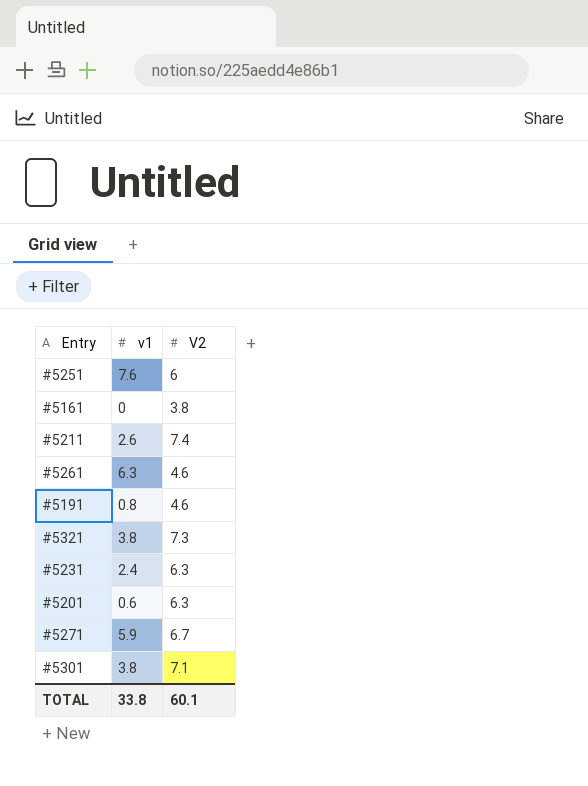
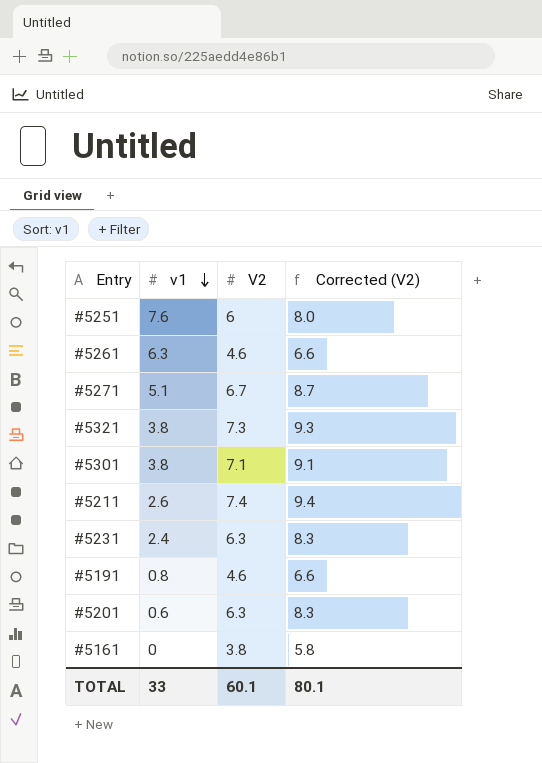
row order: none -> v1 descending
column Corrected (V2) | formula: none -> [V2] + 2
#5271 | v1: 5.9 -> 5.1
TOTAL | v1: 33.8 -> 33

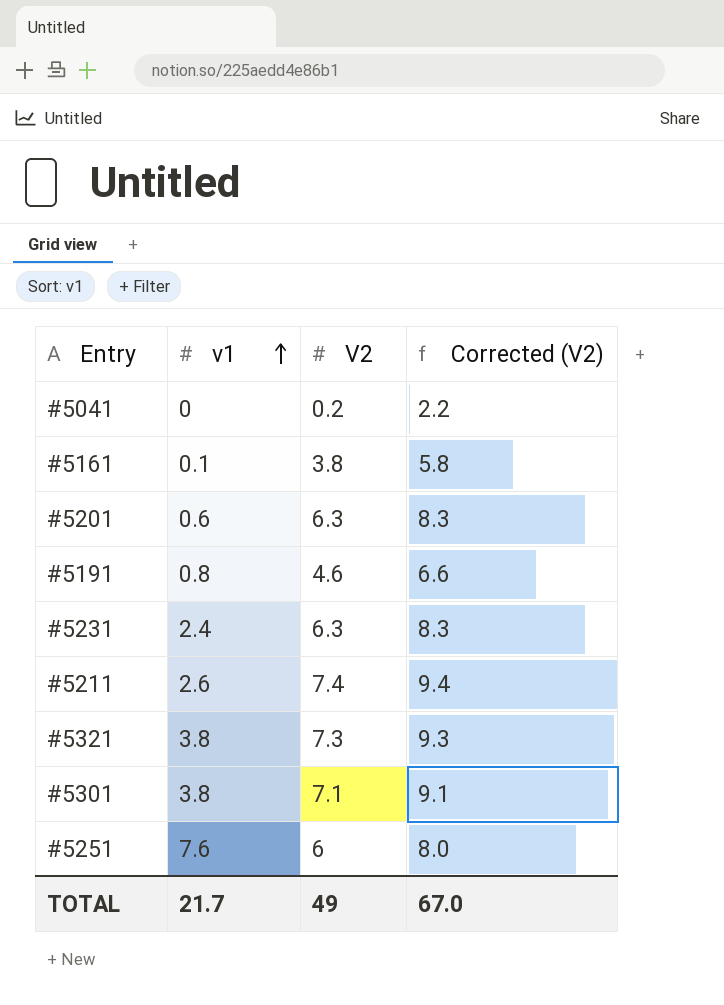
row order: v1 descending -> v1 ascending
row #5261: 6.3 | 4.6 | 6.6 -> none
row #5271: 5.1 | 6.7 | 8.7 -> none
row #5041: none -> 0 | 0.2 | 2.2
#5161 | v1: 0 -> 0.1
TOTAL | v1: 33 -> 21.7
TOTAL | V2: 60.1 -> 49
TOTAL | Corrected (V2): 80.1 -> 67.0

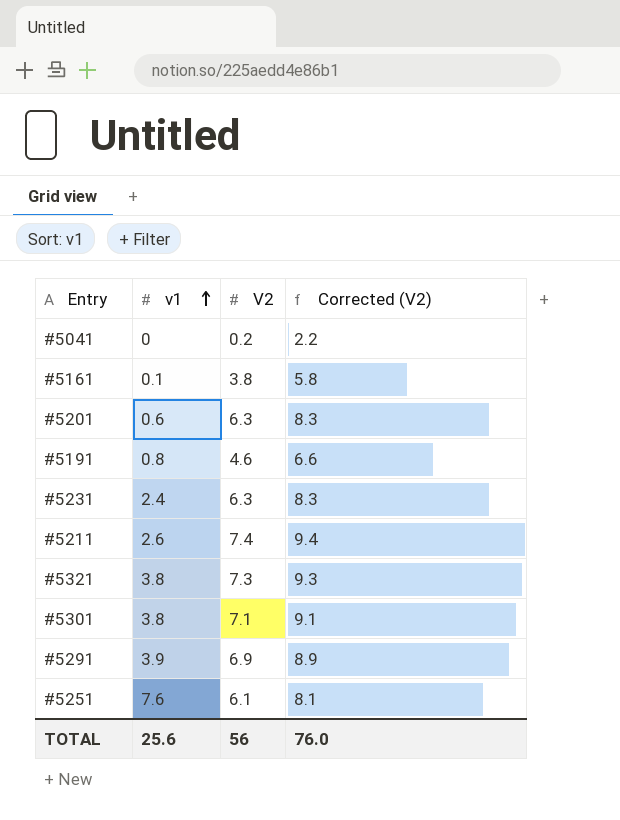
row #5291: none -> 3.9 | 6.9 | 8.9
#5251 | V2: 6 -> 6.1
#5251 | Corrected (V2): 8.0 -> 8.1
TOTAL | v1: 21.7 -> 25.6
TOTAL | V2: 49 -> 56
TOTAL | Corrected (V2): 67.0 -> 76.0

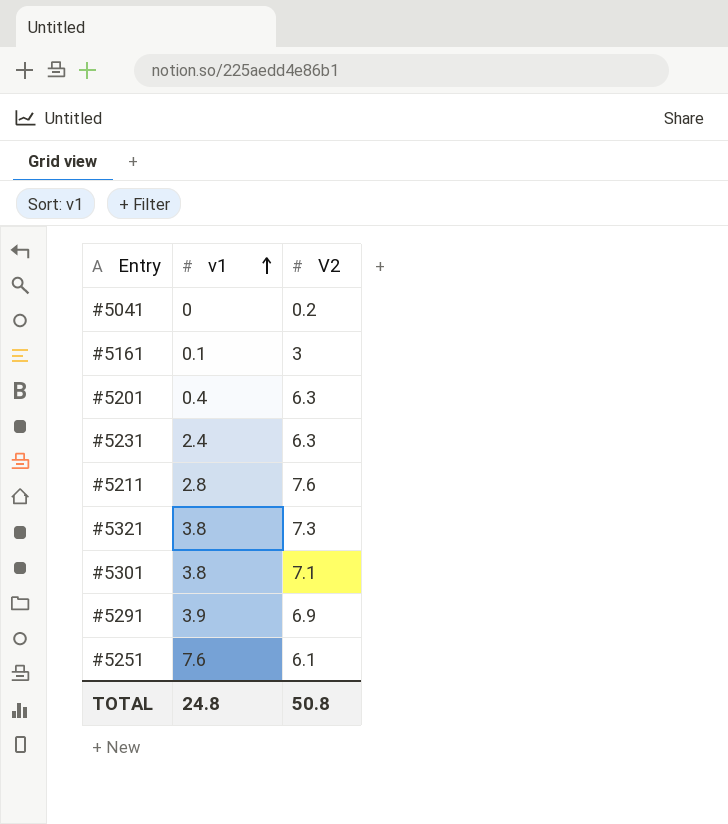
column Corrected (V2) | formula: [V2] + 2 -> none
row #5191: 0.8 | 4.6 | 6.6 -> none
#5161 | V2: 3.8 -> 3
#5201 | v1: 0.6 -> 0.4
#5211 | v1: 2.6 -> 2.8
#5211 | V2: 7.4 -> 7.6
TOTAL | v1: 25.6 -> 24.8
TOTAL | V2: 56 -> 50.8

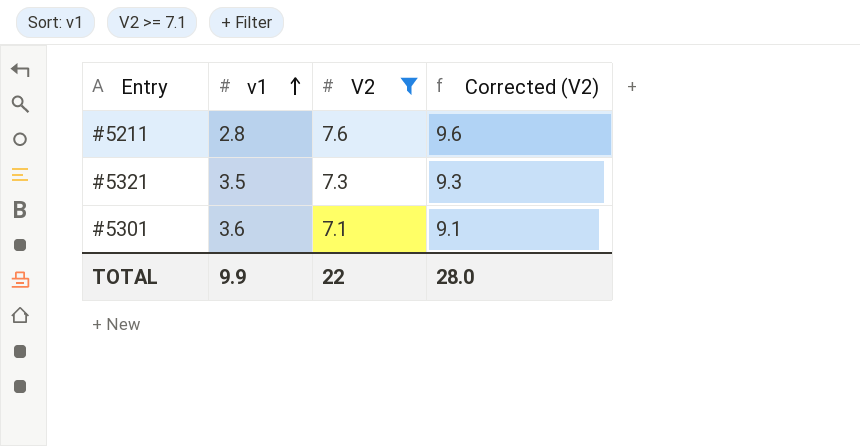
filter: none -> V2 >= 7.1
column Corrected (V2) | formula: none -> [V2] + 2
#5321 | v1: 3.8 -> 3.5
#5301 | v1: 3.8 -> 3.6
TOTAL | v1: 24.8 -> 9.9
TOTAL | V2: 50.8 -> 22

